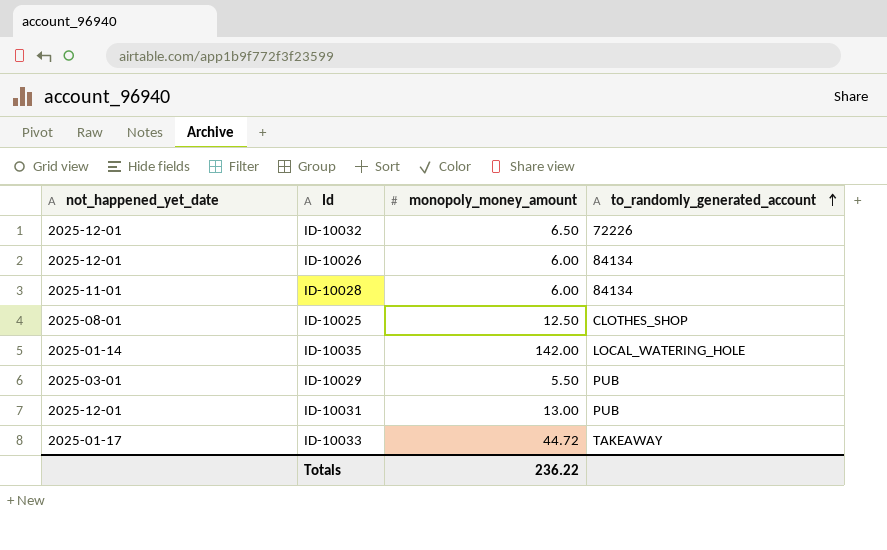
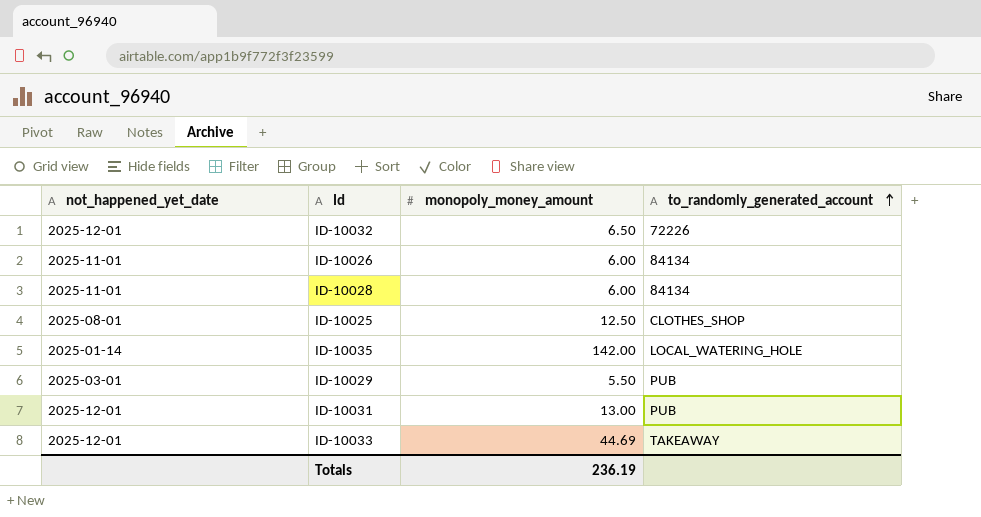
ID-10026 | not_happened_yet_date: 2025-12-01 -> 2025-11-01
ID-10033 | not_happened_yet_date: 2025-01-17 -> 2025-12-01
ID-10033 | monopoly_money_amount: 44.72 -> 44.69
Totals | monopoly_money_amount: 236.22 -> 236.19

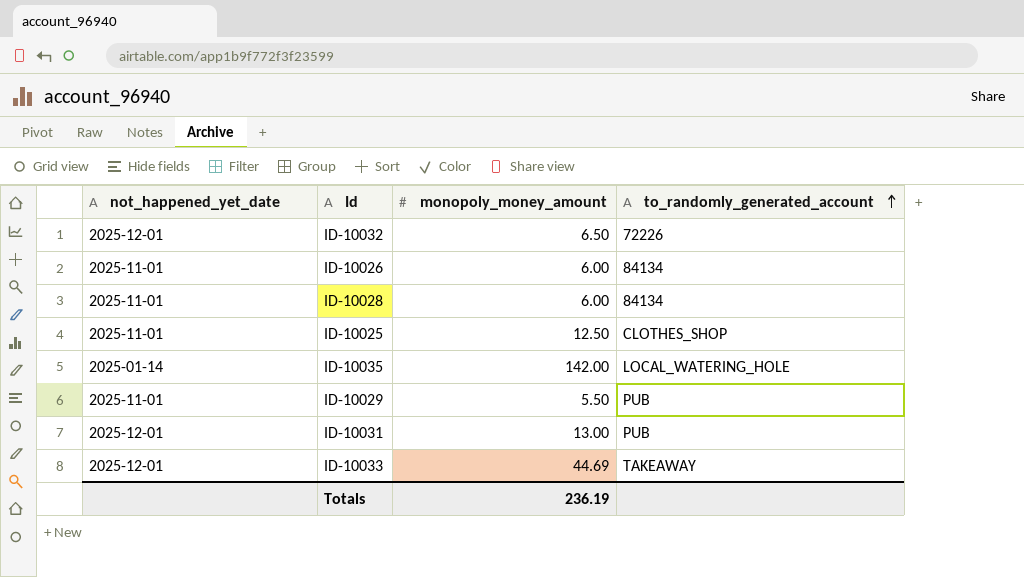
ID-10025 | not_happened_yet_date: 2025-08-01 -> 2025-11-01
ID-10029 | not_happened_yet_date: 2025-03-01 -> 2025-11-01

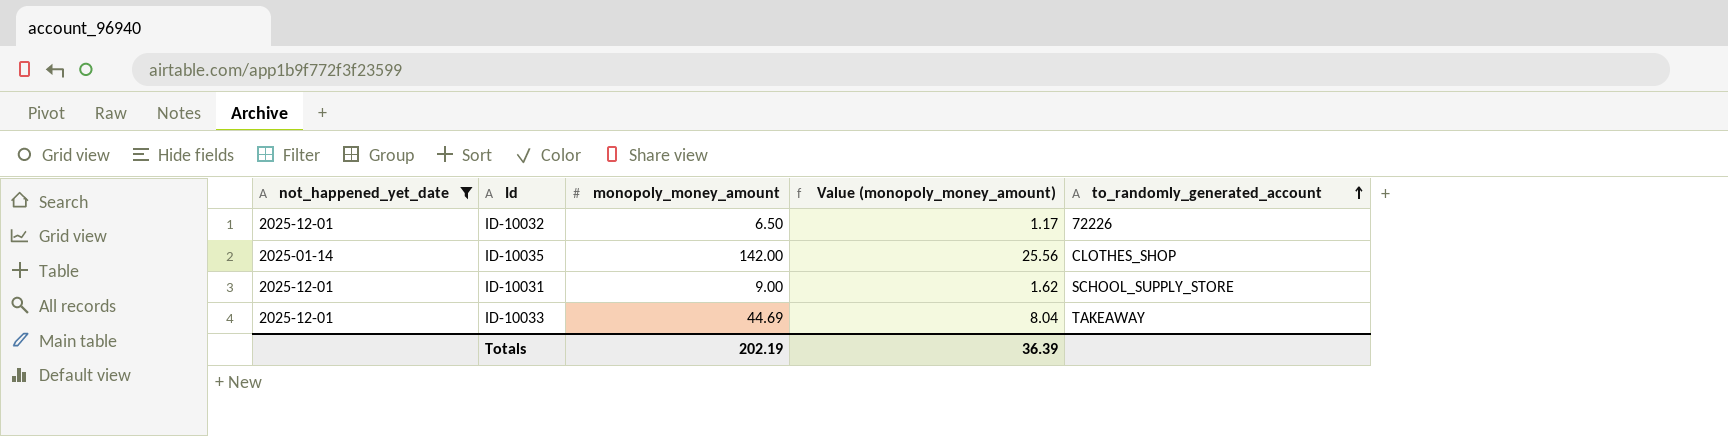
filter: none -> not_happened_yet_date != 2025-11-01
column Value (monopoly_money_amount) | formula: none -> [monopoly_money_amount] * 0.18
ID-10035 | to_randomly_generated_account: LOCAL_WATERING_HOLE -> CLOTHES_SHOP
ID-10031 | monopoly_money_amount: 13.00 -> 9.00
ID-10031 | to_randomly_generated_account: PUB -> SCHOOL_SUPPLY_STORE
Totals | monopoly_money_amount: 236.19 -> 202.19

